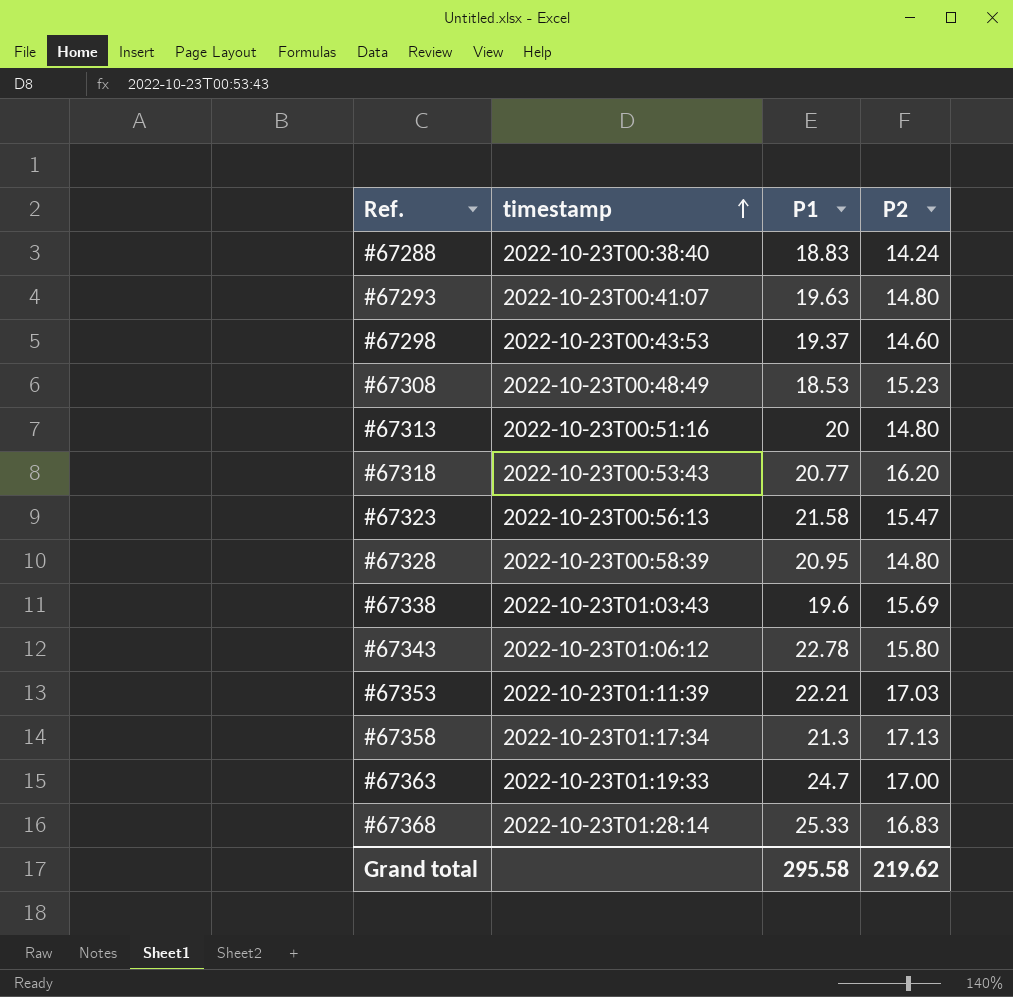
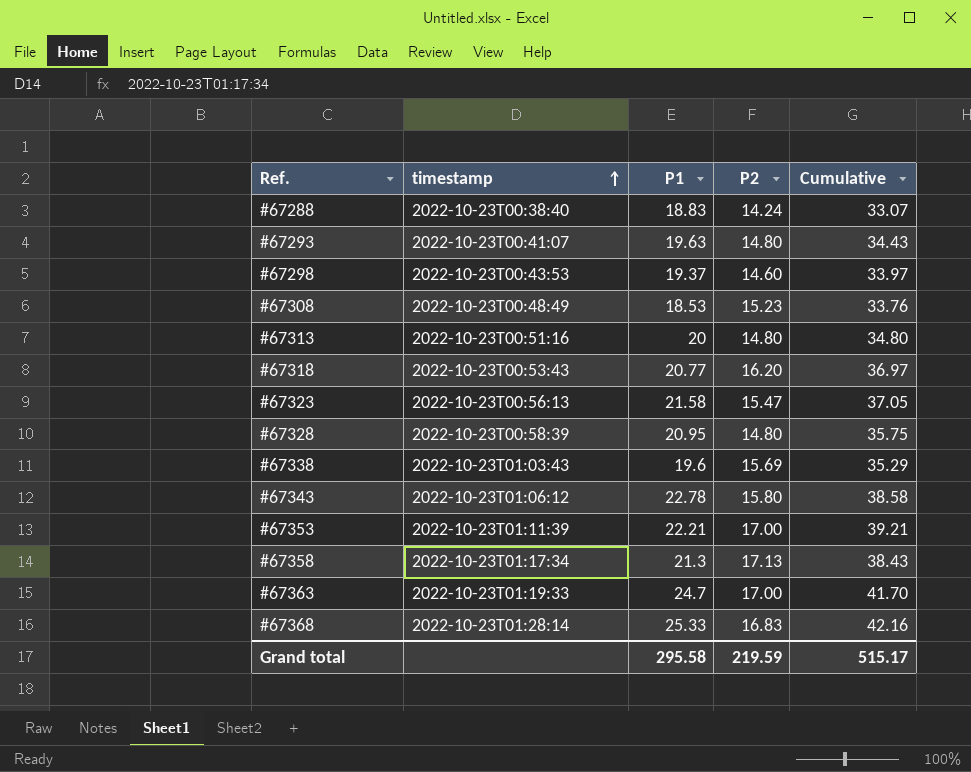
column Cumulative | formula: none -> [P1] + [P2]
#67353 | P2: 17.03 -> 17.00
Grand total | P2: 219.62 -> 219.59

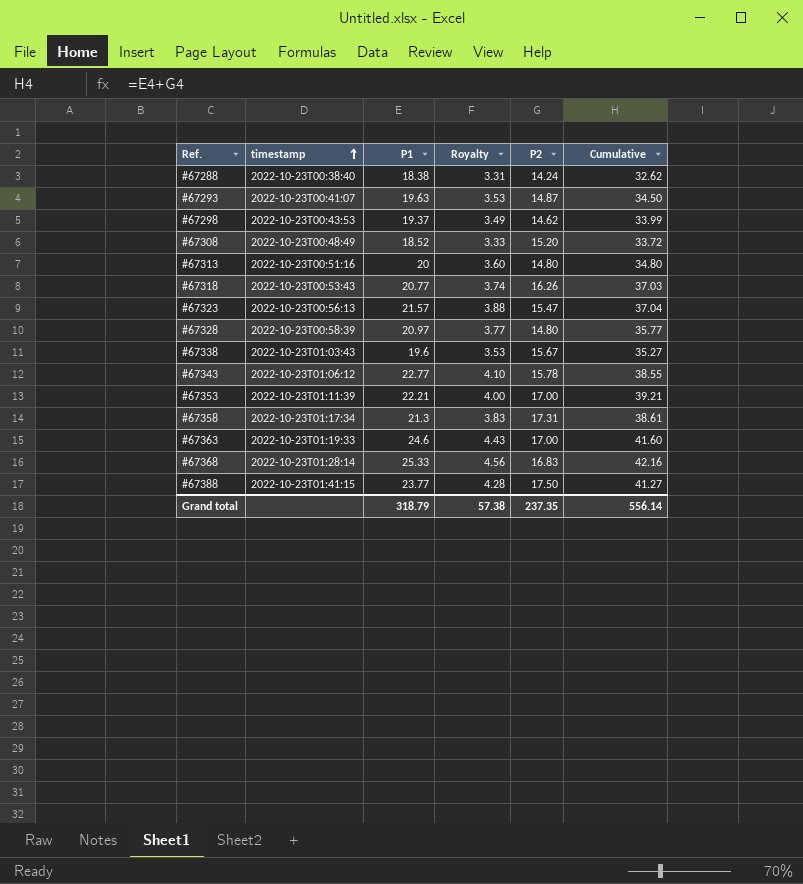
column Royalty | formula: none -> [P1] * 0.18
#67288 | P1: 18.83 -> 18.38
#67288 | Cumulative: 33.07 -> 32.62
#67293 | P2: 14.80 -> 14.87
#67293 | Cumulative: 34.43 -> 34.50
#67298 | P2: 14.60 -> 14.62
#67298 | Cumulative: 33.97 -> 33.99
#67308 | P1: 18.53 -> 18.52
#67308 | P2: 15.23 -> 15.20
#67308 | Cumulative: 33.76 -> 33.72
#67318 | P2: 16.20 -> 16.26
#67318 | Cumulative: 36.97 -> 37.03
#67323 | P1: 21.58 -> 21.57
#67323 | Cumulative: 37.05 -> 37.04
#67328 | P1: 20.95 -> 20.97
#67328 | Cumulative: 35.75 -> 35.77
#67338 | P2: 15.69 -> 15.67
#67338 | Cumulative: 35.29 -> 35.27
#67343 | P1: 22.78 -> 22.77
#67343 | P2: 15.80 -> 15.78
#67343 | Cumulative: 38.58 -> 38.55
#67358 | P2: 17.13 -> 17.31
#67358 | Cumulative: 38.43 -> 38.61
#67363 | P1: 24.7 -> 24.6
#67363 | Cumulative: 41.70 -> 41.60
row #67388: none -> 2022-10-23T01:41:15 | 23.77 | 4.28 | 17.50 | 41.27
Grand total | P1: 295.58 -> 318.79
Grand total | P2: 219.59 -> 237.35
Grand total | Cumulative: 515.17 -> 556.14

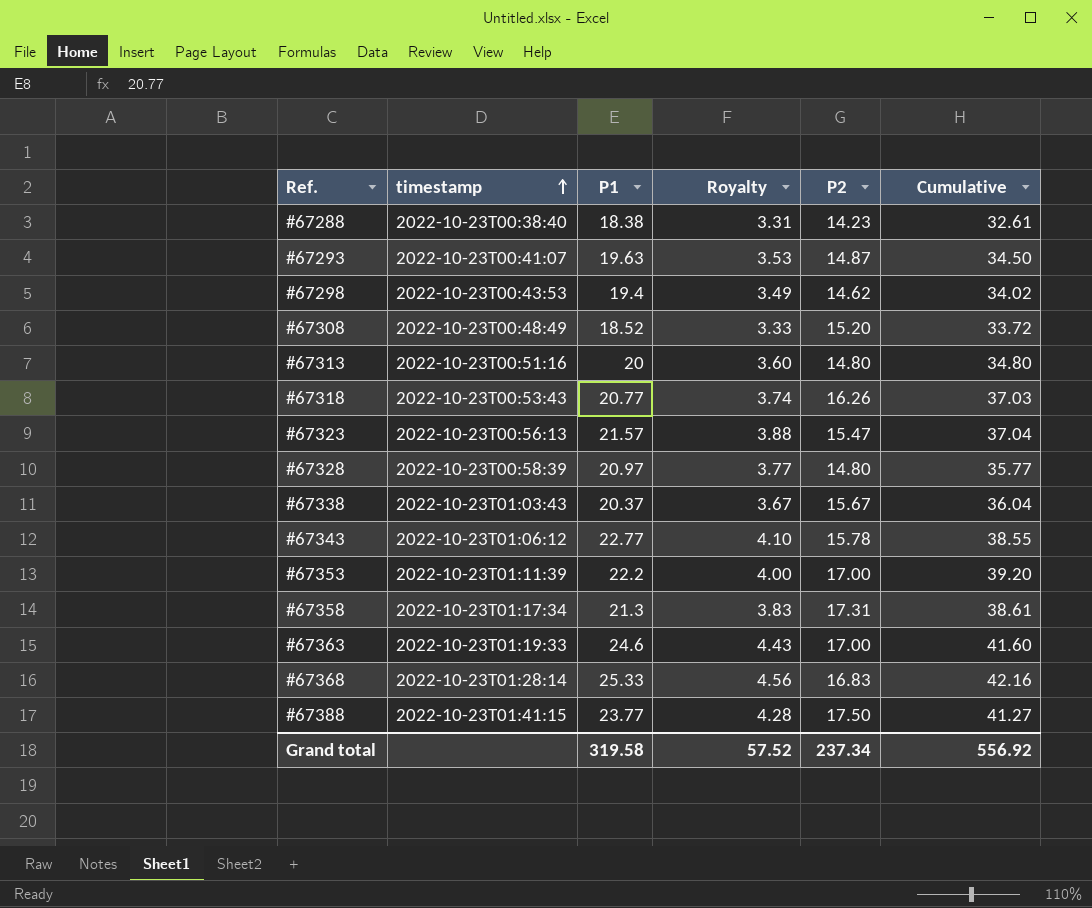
#67288 | P2: 14.24 -> 14.23
#67288 | Cumulative: 32.62 -> 32.61
#67298 | P1: 19.37 -> 19.4
#67298 | Cumulative: 33.99 -> 34.02
#67338 | P1: 19.6 -> 20.37
#67338 | Royalty: 3.53 -> 3.67
#67338 | Cumulative: 35.27 -> 36.04
#67353 | P1: 22.21 -> 22.2
#67353 | Cumulative: 39.21 -> 39.20
Grand total | P1: 318.79 -> 319.58
Grand total | Royalty: 57.38 -> 57.52
Grand total | P2: 237.35 -> 237.34
Grand total | Cumulative: 556.14 -> 556.92

